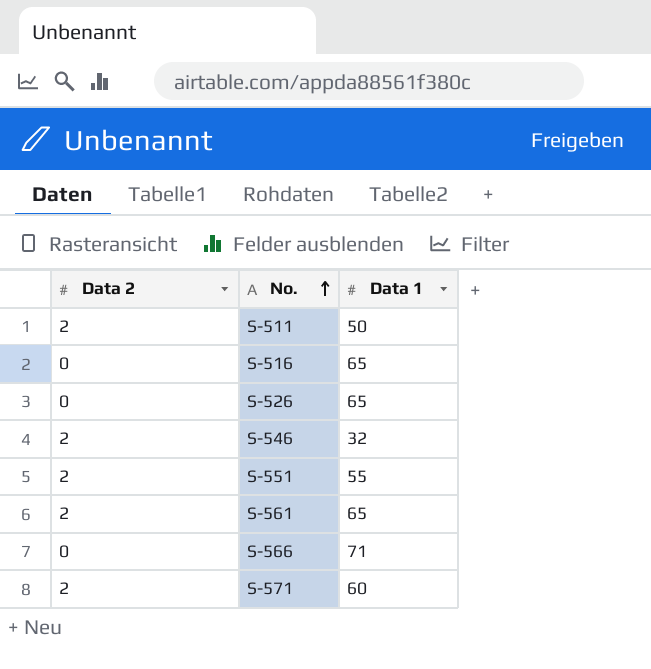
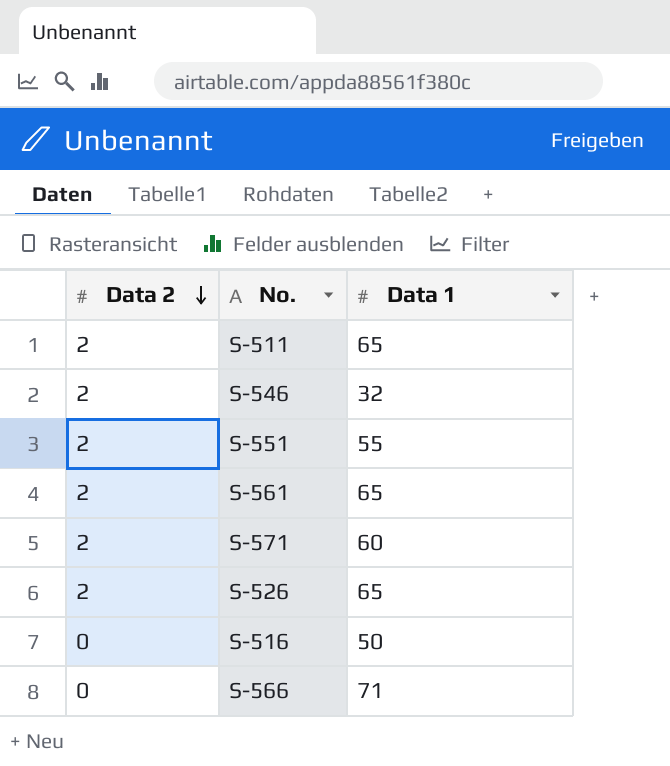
row order: No. ascending -> Data 2 descending
S-511 | Data 1: 50 -> 65
S-526 | Data 2: 0 -> 2
S-516 | Data 1: 65 -> 50

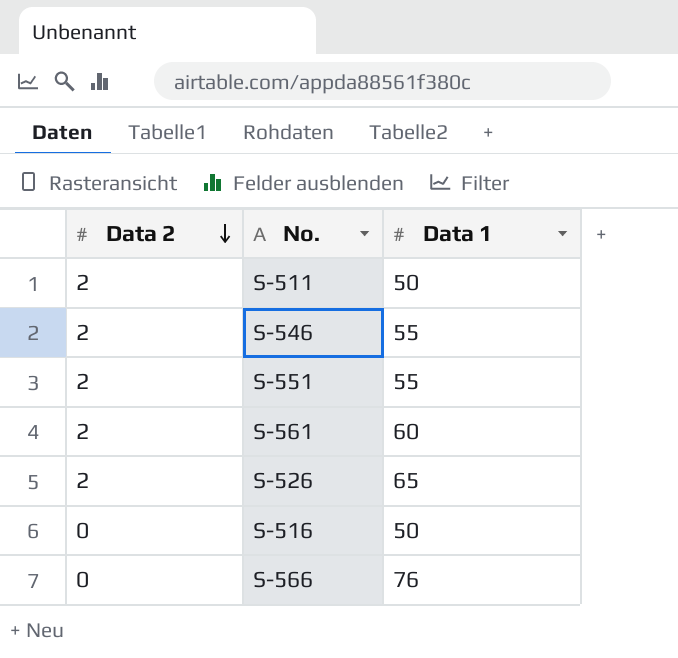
row S-571: 2 | 60 -> none
S-511 | Data 1: 65 -> 50
S-546 | Data 1: 32 -> 55
S-561 | Data 1: 65 -> 60
S-566 | Data 1: 71 -> 76

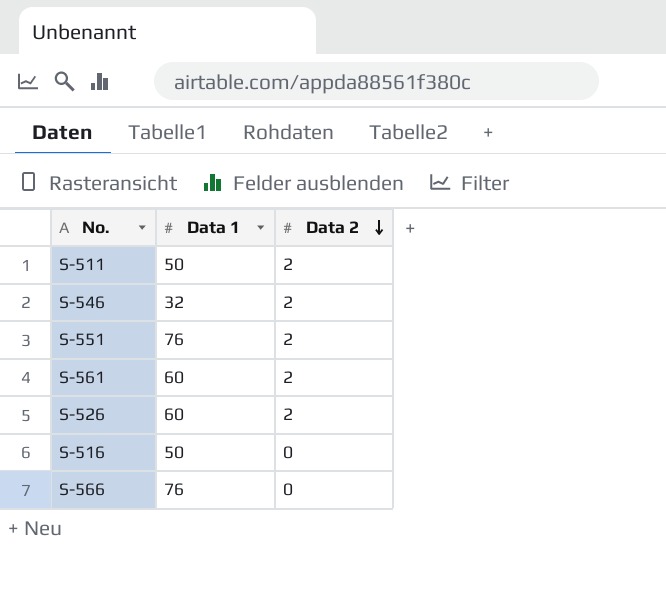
column Data 2 | position: 1 -> 3
S-546 | Data 1: 55 -> 32
S-551 | Data 1: 55 -> 76
S-526 | Data 1: 65 -> 60

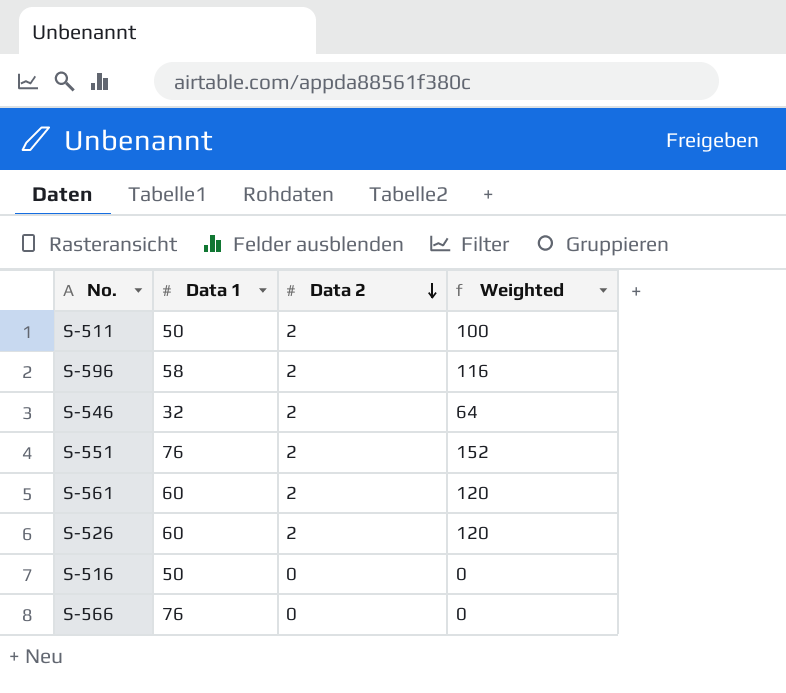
column Weighted | formula: none -> [Data 1] * [Data 2]
row S-596: none -> 58 | 2 | 116

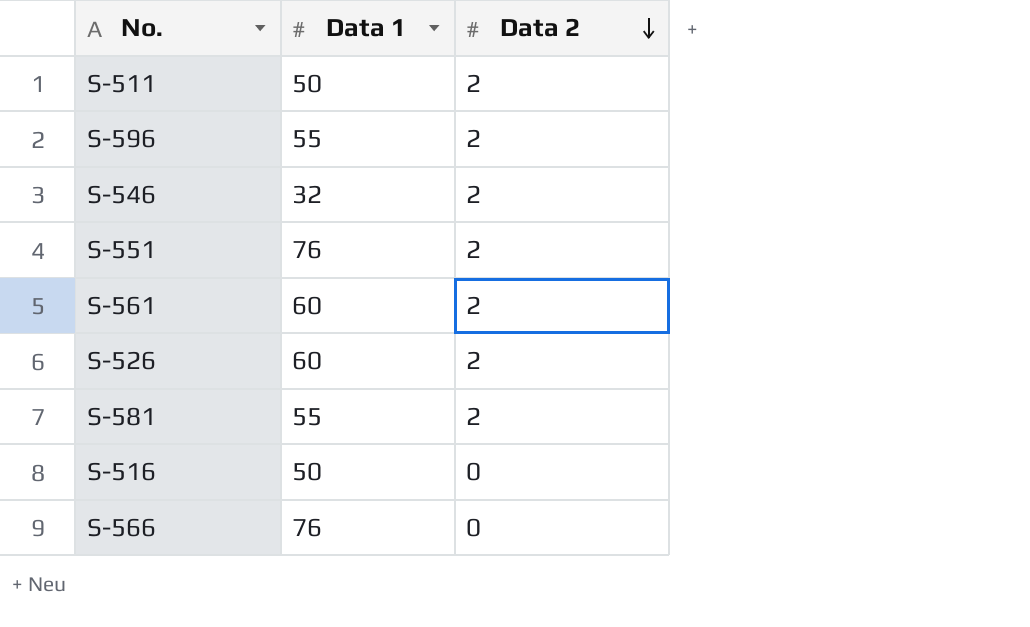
column Weighted | formula: [Data 1] * [Data 2] -> none
S-596 | Data 1: 58 -> 55
row S-581: none -> 55 | 2

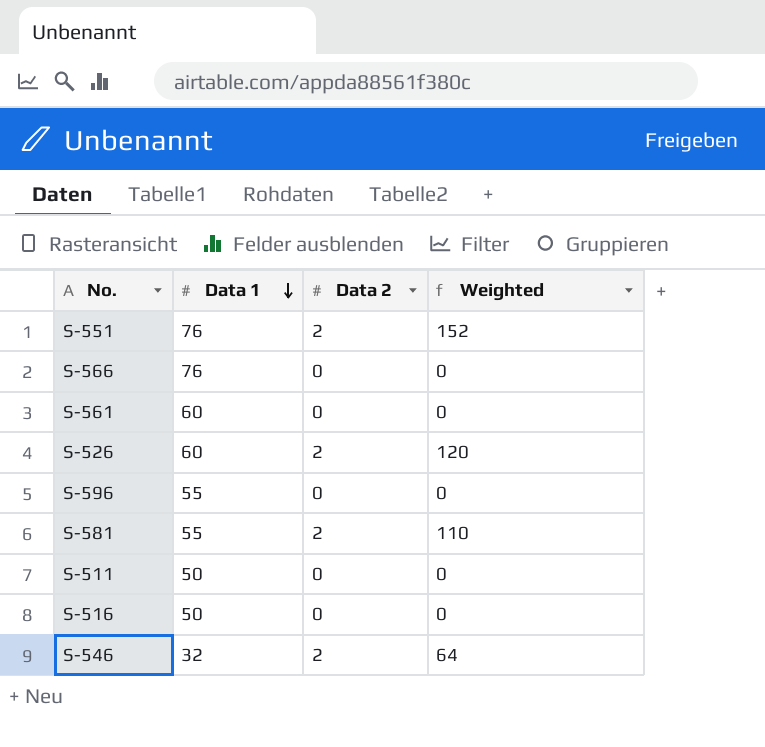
row order: Data 2 descending -> Data 1 descending
column Weighted | formula: none -> [Data 1] * [Data 2]
S-561 | Data 2: 2 -> 0
S-596 | Data 2: 2 -> 0
S-511 | Data 2: 2 -> 0

